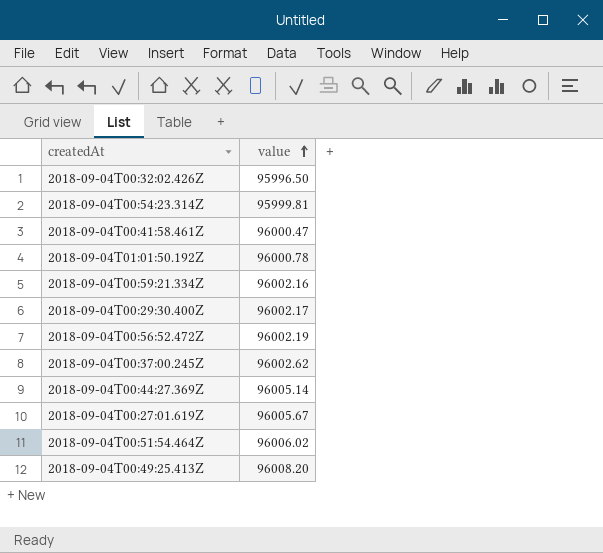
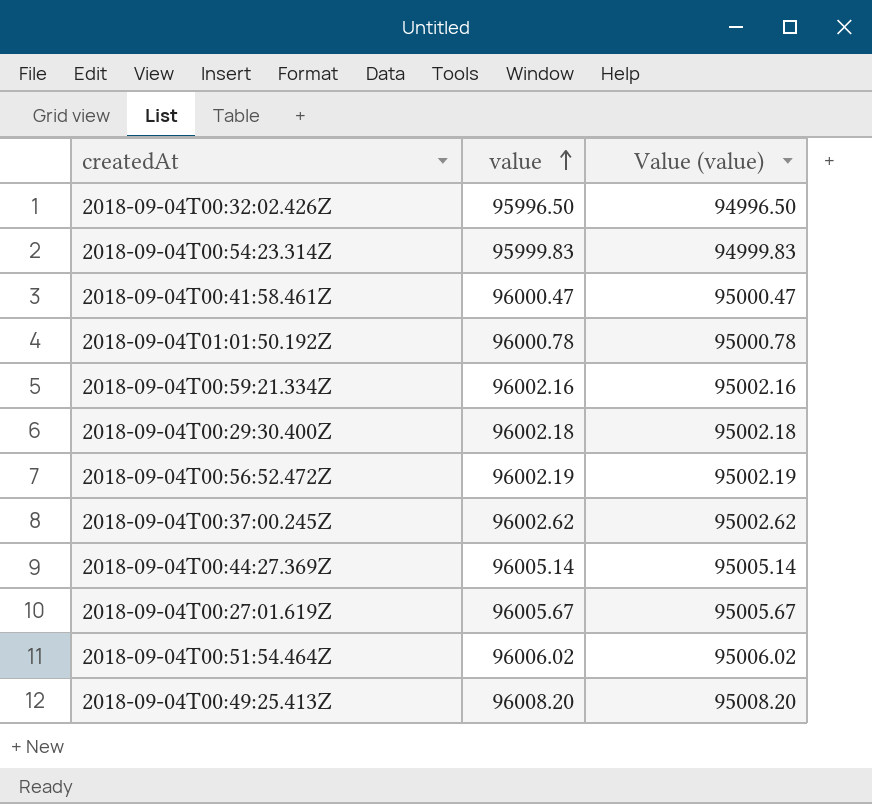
column Value (value) | formula: none -> [value] - 1000
2018-09-04T00:54:23.314Z | value: 95999.81 -> 95999.83
2018-09-04T00:29:30.400Z | value: 96002.17 -> 96002.18

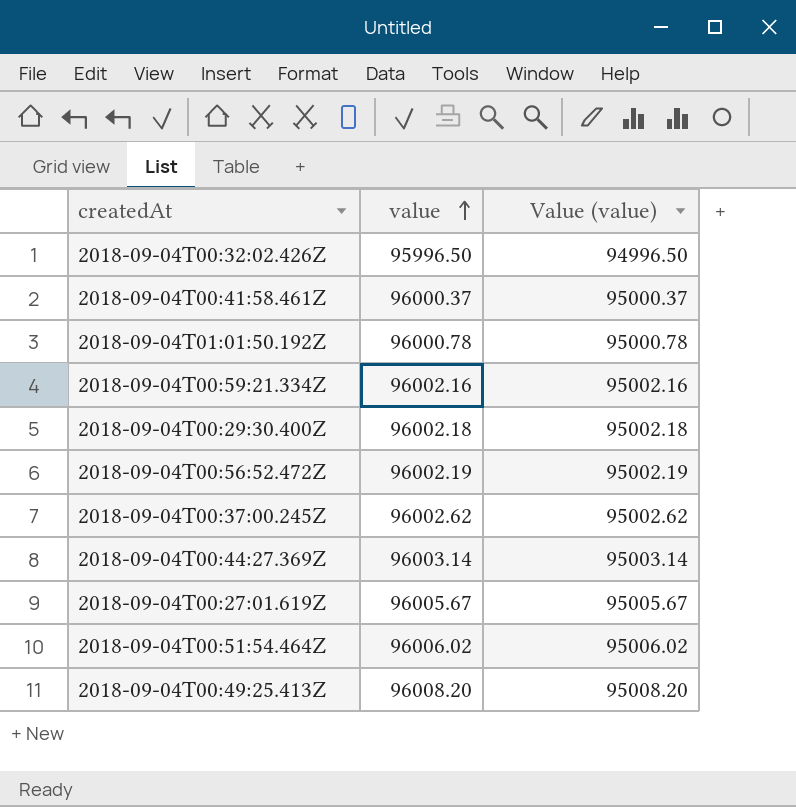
row 2018-09-04T00:54:23.314Z: 95999.83 | 94999.83 -> none
2018-09-04T00:41:58.461Z | value: 96000.47 -> 96000.37
2018-09-04T00:41:58.461Z | Value (value): 95000.47 -> 95000.37
2018-09-04T00:44:27.369Z | value: 96005.14 -> 96003.14
2018-09-04T00:44:27.369Z | Value (value): 95005.14 -> 95003.14

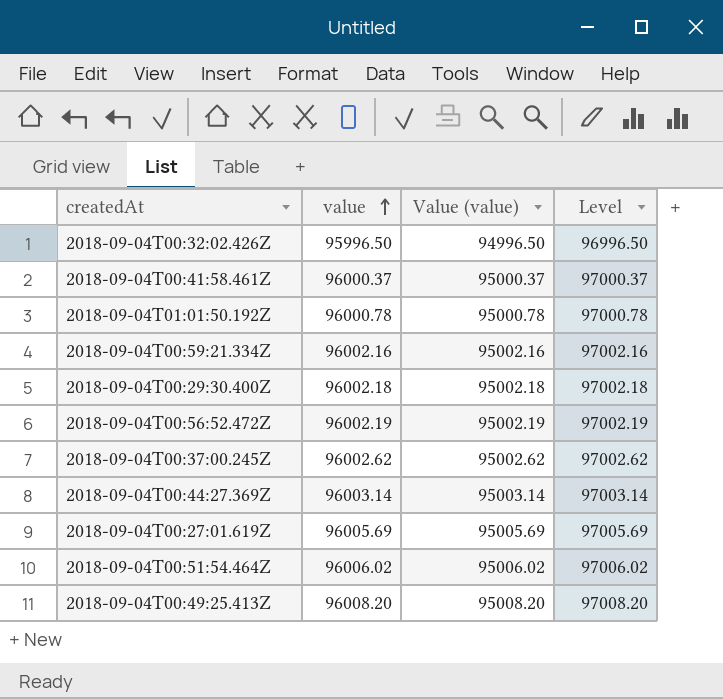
column Level | formula: none -> [value] + 1000
2018-09-04T00:27:01.619Z | value: 96005.67 -> 96005.69
2018-09-04T00:27:01.619Z | Value (value): 95005.67 -> 95005.69

